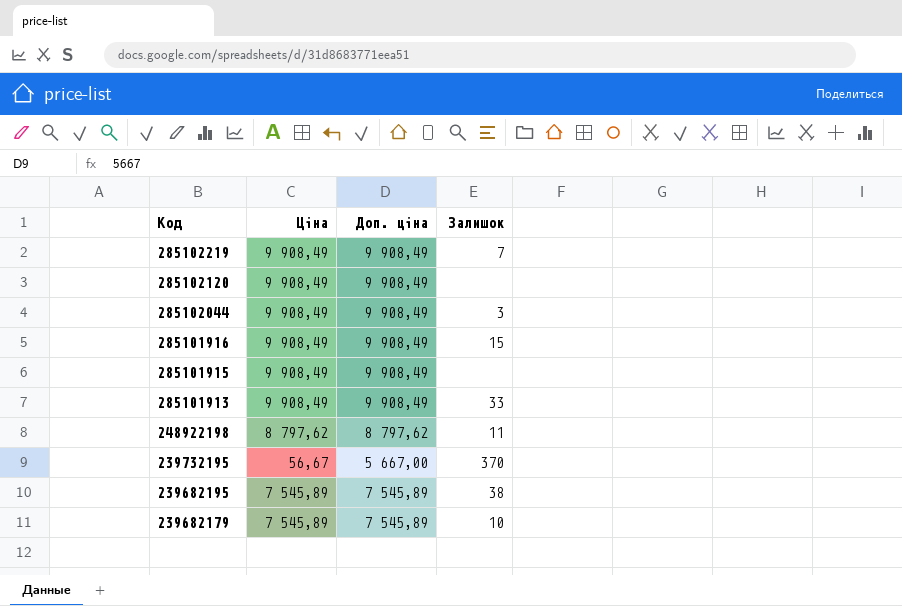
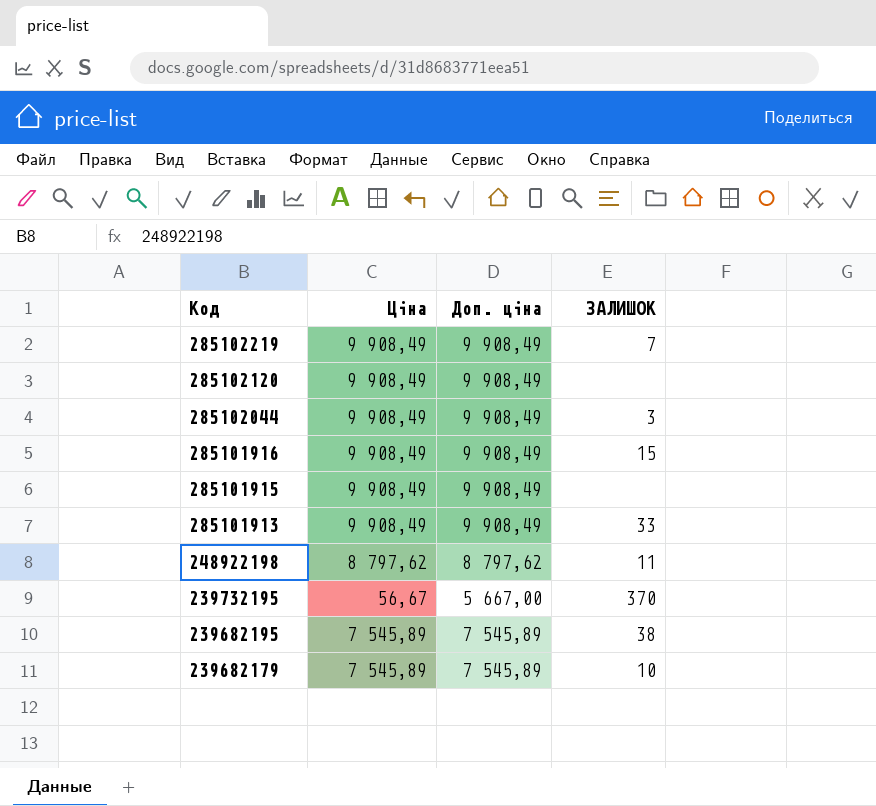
column name: Залишок -> ЗАЛИШОК

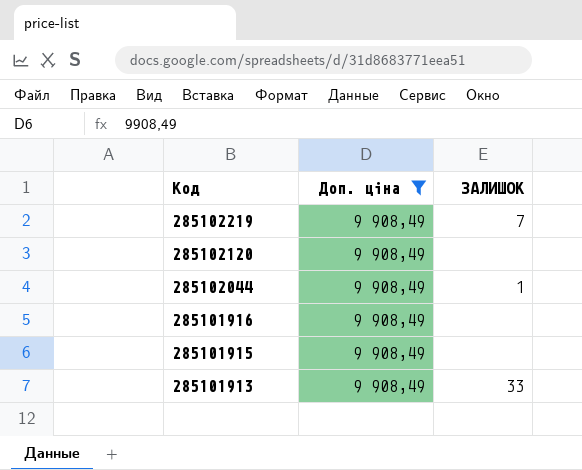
filter: none -> Доп. ціна = 9 908,49
column Ціна | position: 2 -> none
285102044 | ЗАЛИШОК: 3 -> 1
285101916 | ЗАЛИШОК: 15 -> none

